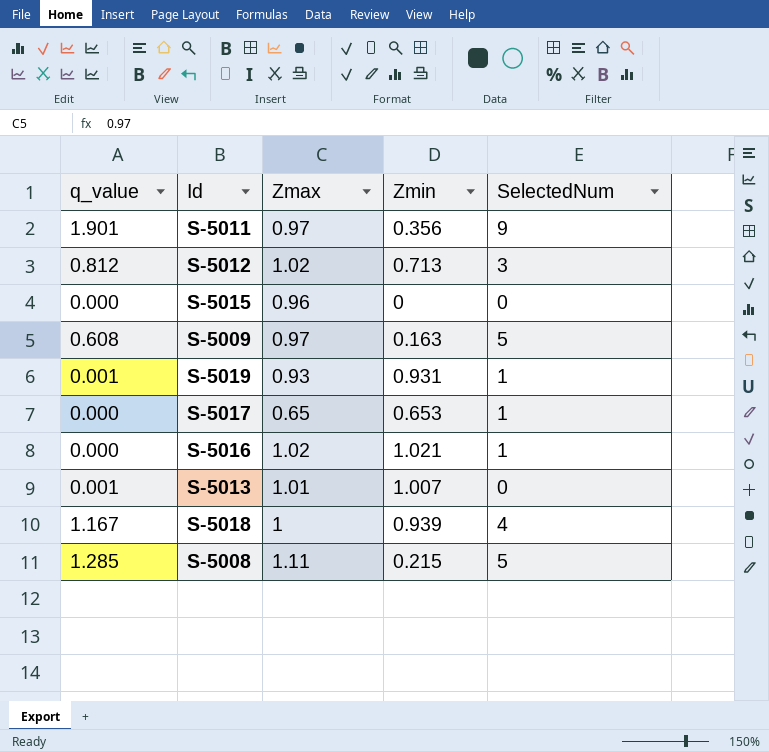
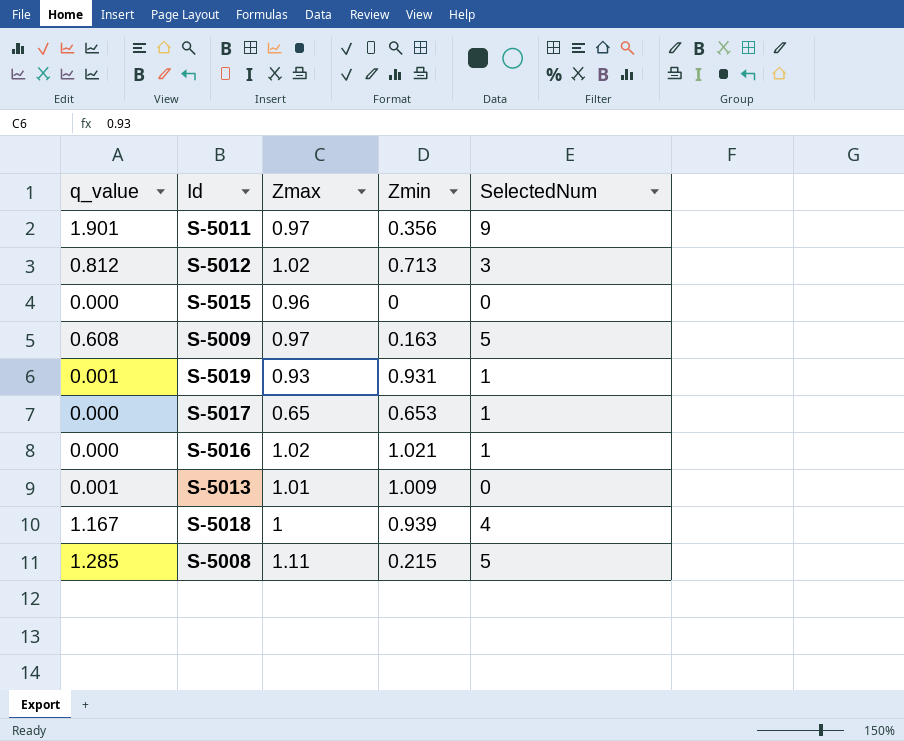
S-5013 | Zmin: 1.007 -> 1.009

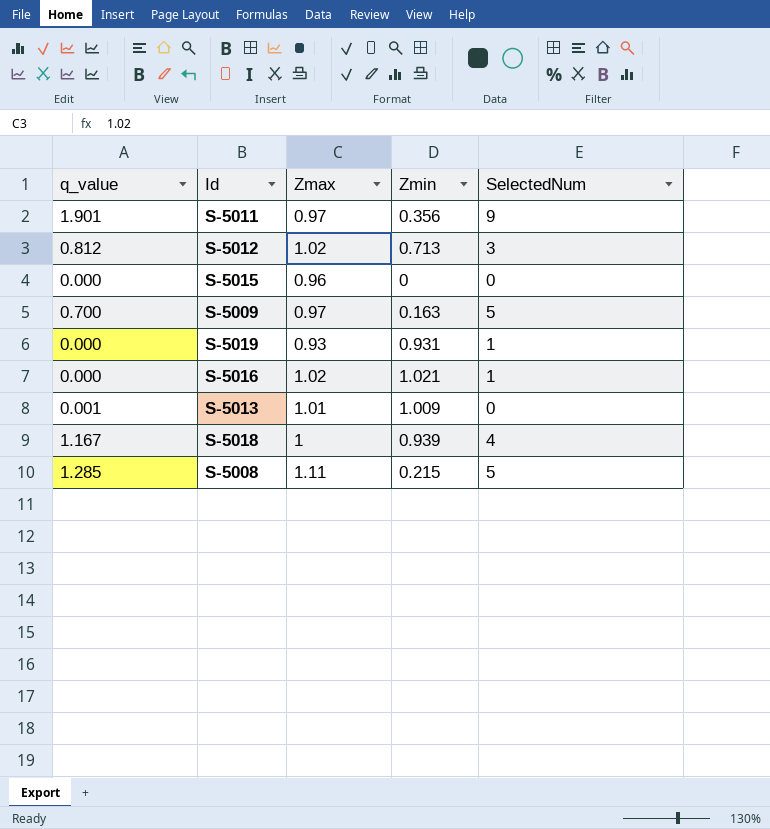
row S-5017: 0.000 | 0.65 | 0.653 | 1 -> none
S-5009 | q_value: 0.608 -> 0.700
S-5019 | q_value: 0.001 -> 0.000

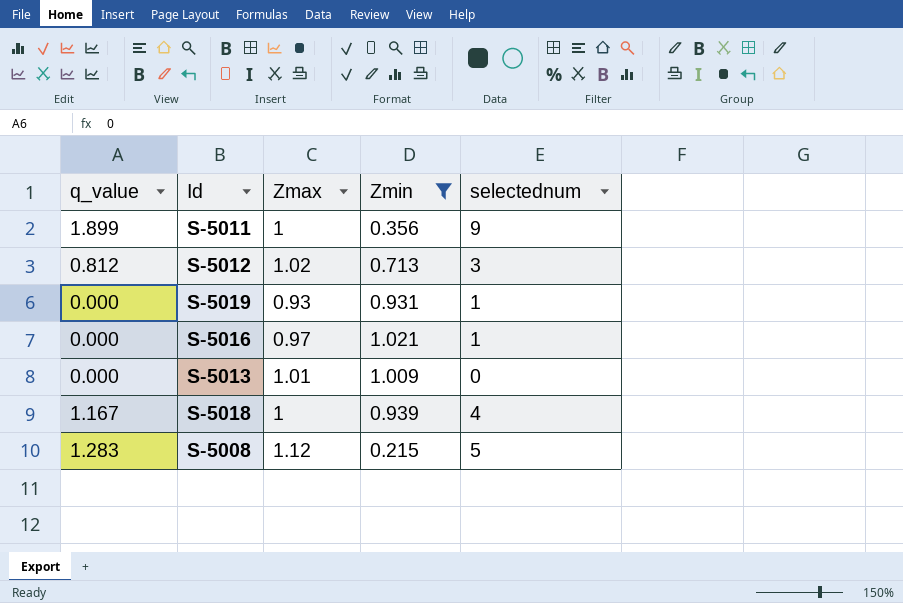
filter: none -> Zmin >= 0.215
column name: SelectedNum -> selectednum
S-5011 | q_value: 1.901 -> 1.899
S-5011 | Zmax: 0.97 -> 1
S-5016 | Zmax: 1.02 -> 0.97
S-5013 | q_value: 0.001 -> 0.000
S-5008 | q_value: 1.285 -> 1.283
S-5008 | Zmax: 1.11 -> 1.12

